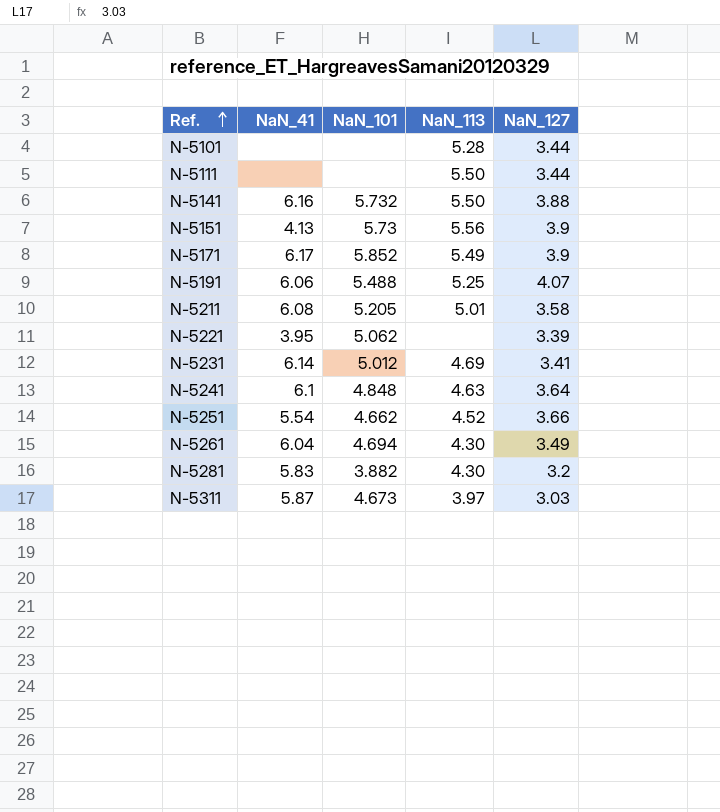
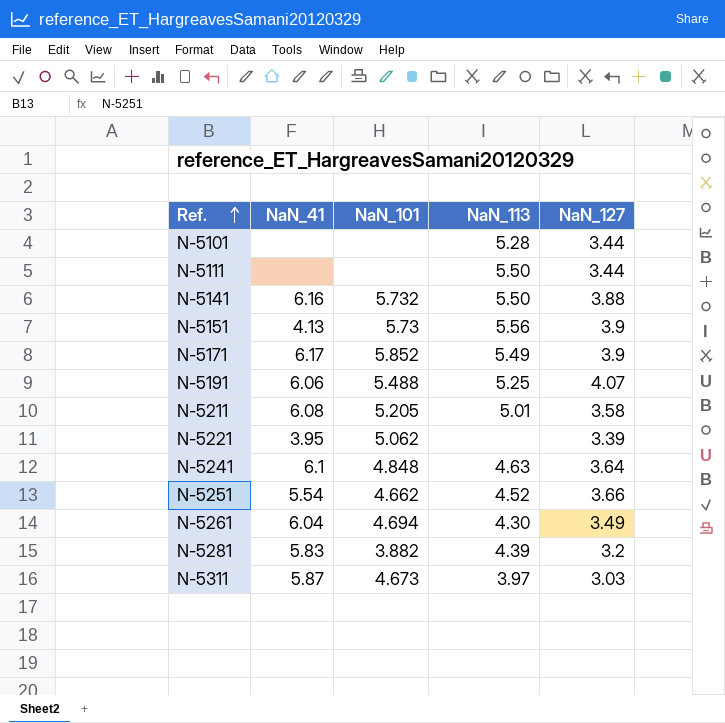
row N-5231: 6.14 | 5.012 | 4.69 | 3.41 -> none
N-5281 | NaN_113: 4.30 -> 4.39

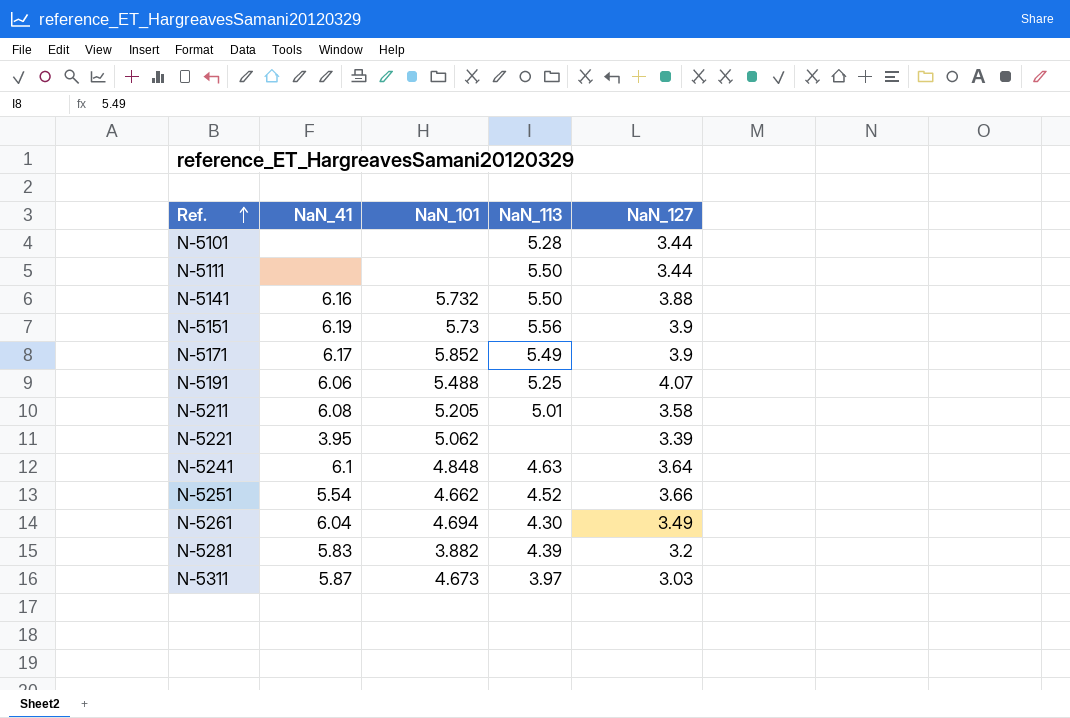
N-5151 | NaN_41: 4.13 -> 6.19

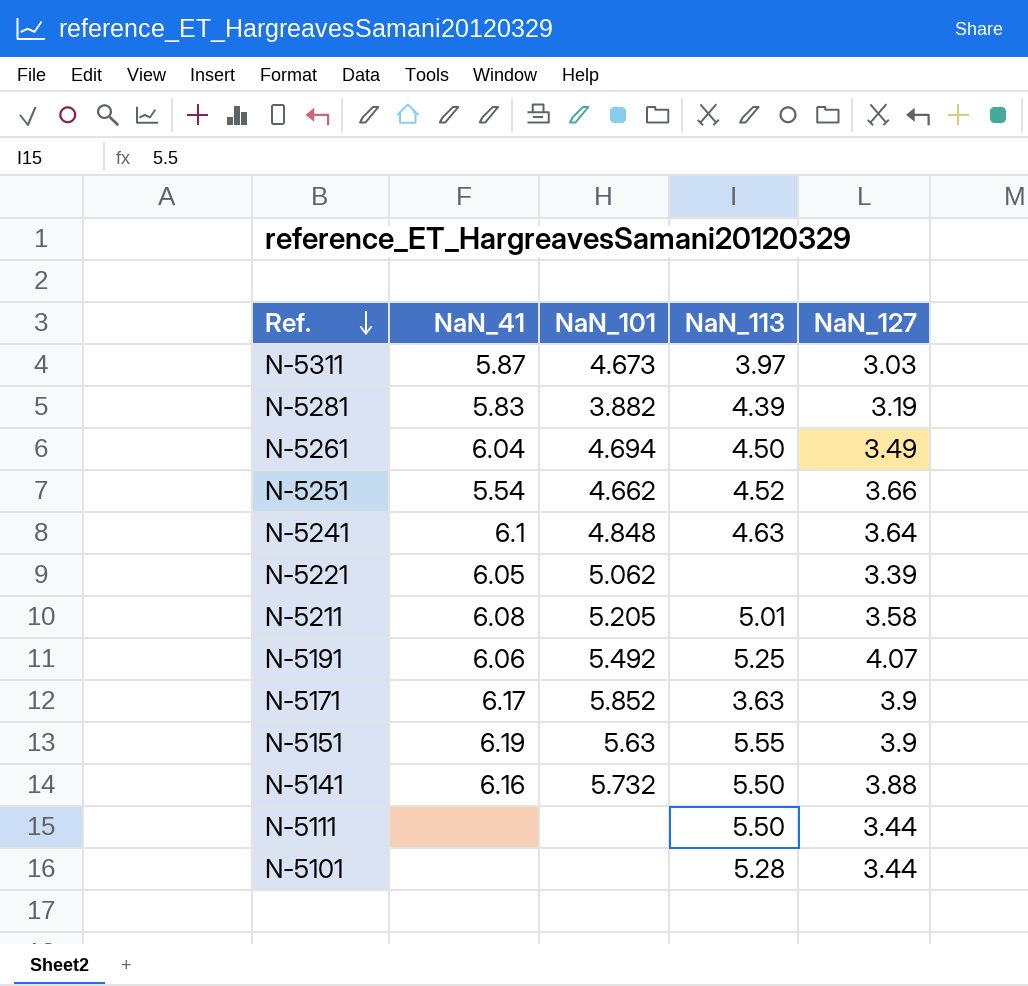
row order: Ref. ascending -> Ref. descending
N-5281 | NaN_127: 3.2 -> 3.19
N-5261 | NaN_113: 4.30 -> 4.50
N-5221 | NaN_41: 3.95 -> 6.05
N-5191 | NaN_101: 5.488 -> 5.492
N-5171 | NaN_113: 5.49 -> 3.63
N-5151 | NaN_101: 5.73 -> 5.63
N-5151 | NaN_113: 5.56 -> 5.55

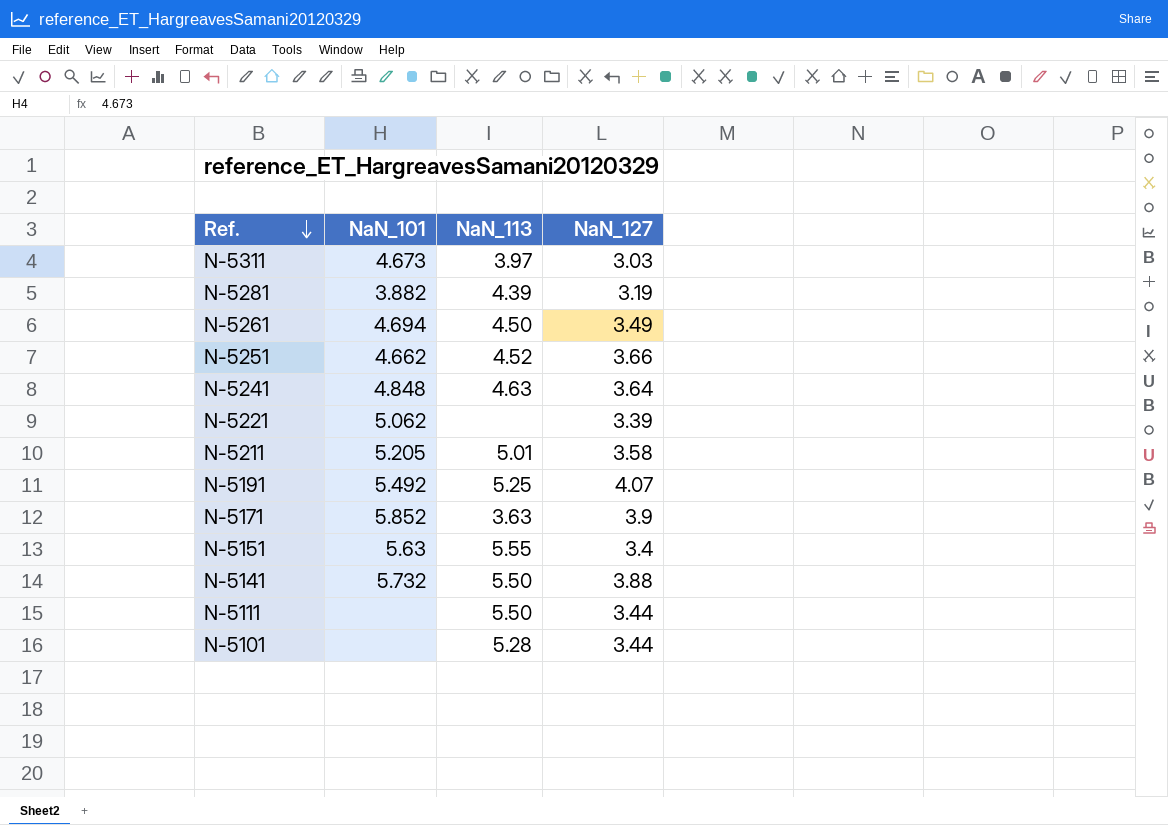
column NaN_41 | position: 2 -> none
N-5151 | NaN_127: 3.9 -> 3.4

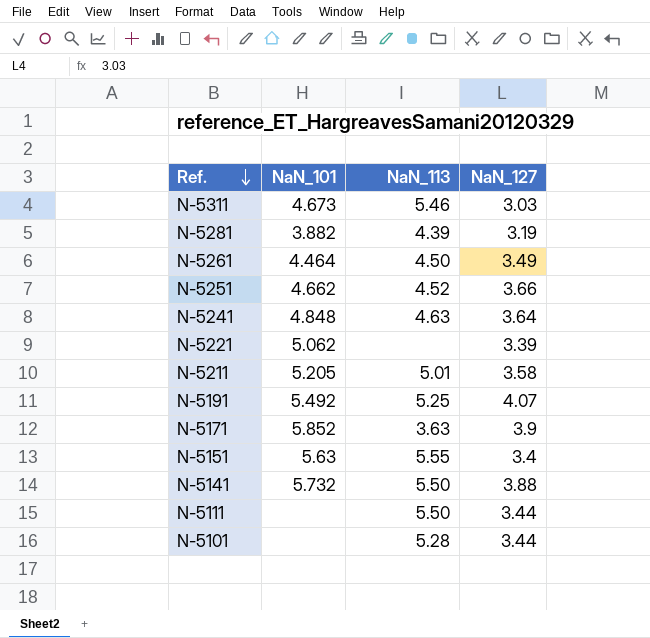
N-5311 | NaN_113: 3.97 -> 5.46
N-5261 | NaN_101: 4.694 -> 4.464

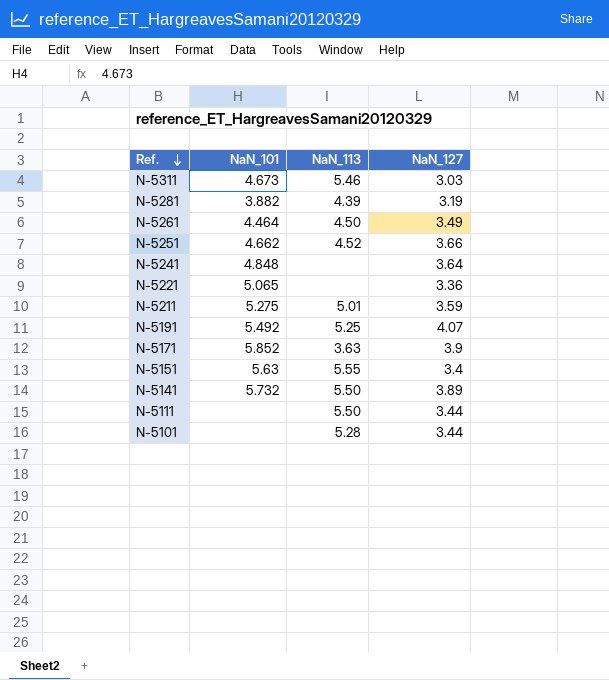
N-5241 | NaN_113: 4.63 -> none
N-5221 | NaN_101: 5.062 -> 5.065
N-5221 | NaN_127: 3.39 -> 3.36
N-5211 | NaN_101: 5.205 -> 5.275
N-5211 | NaN_127: 3.58 -> 3.59
N-5141 | NaN_127: 3.88 -> 3.89

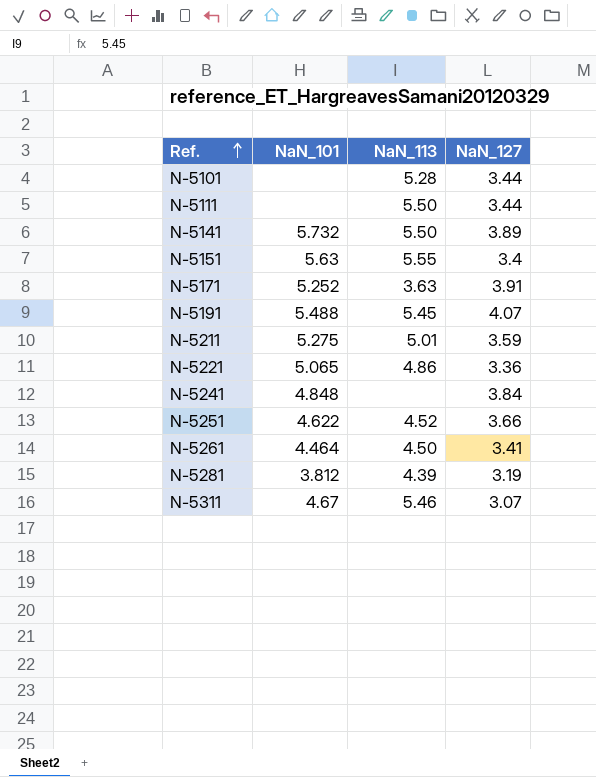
row order: Ref. descending -> Ref. ascending
N-5171 | NaN_101: 5.852 -> 5.252
N-5171 | NaN_127: 3.9 -> 3.91
N-5191 | NaN_101: 5.492 -> 5.488
N-5191 | NaN_113: 5.25 -> 5.45
N-5221 | NaN_113: none -> 4.86
N-5241 | NaN_127: 3.64 -> 3.84
N-5251 | NaN_101: 4.662 -> 4.622
N-5261 | NaN_127: 3.49 -> 3.41
N-5281 | NaN_101: 3.882 -> 3.812
N-5311 | NaN_101: 4.673 -> 4.67
N-5311 | NaN_127: 3.03 -> 3.07

